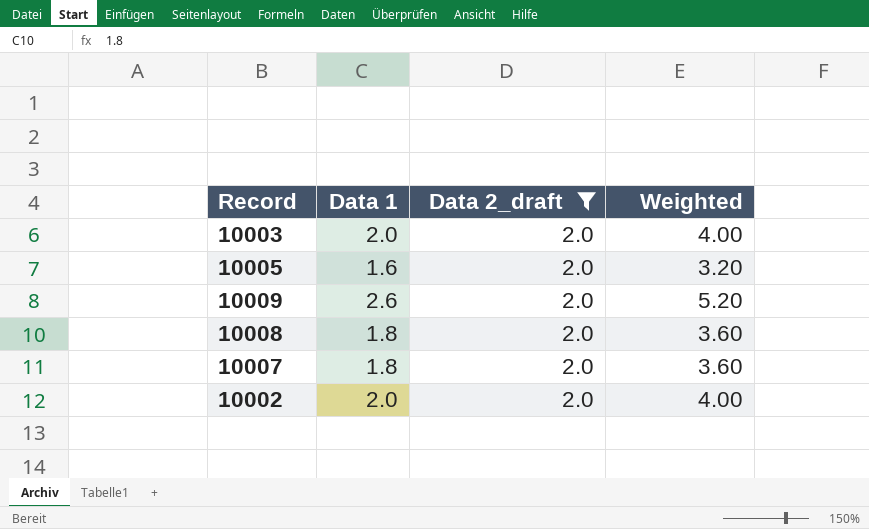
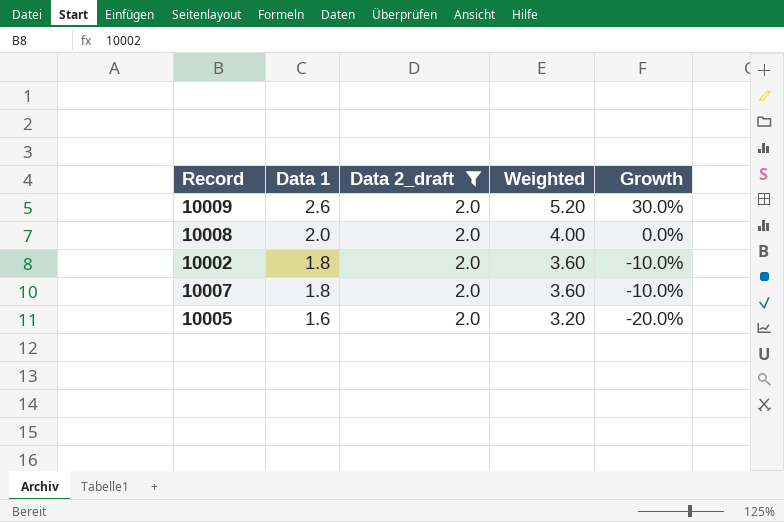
row order: none -> Data 1 descending
column Growth | formula: none -> ([Data 1] - [Data 2_draft]) / [Data 2_draft]
row 10003: 2.0 | 2.0 | 4.00 -> none
10008 | Data 1: 1.8 -> 2.0
10008 | Weighted: 3.60 -> 4.00
10002 | Data 1: 2.0 -> 1.8
10002 | Weighted: 4.00 -> 3.60

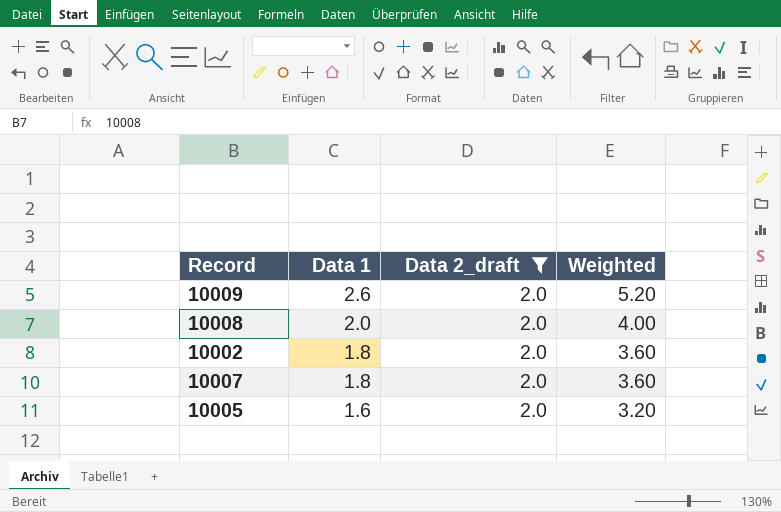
column Growth | formula: ([Data 1] - [Data 2_draft]) / [Data 2_draft] -> none

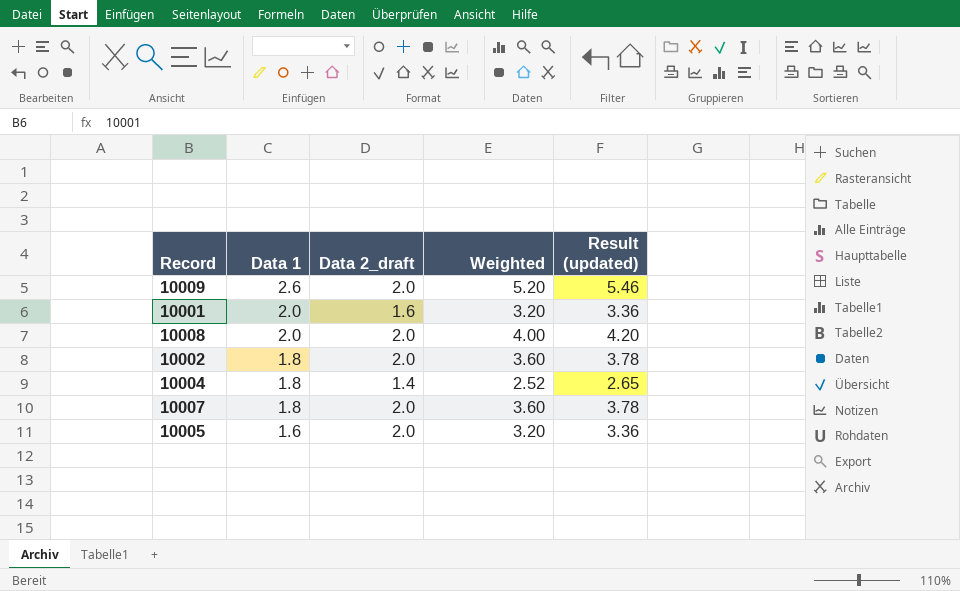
filter: Data 2_draft = 2.0 -> none
column Result (updated) | formula: none -> [Weighted] * 1.05

